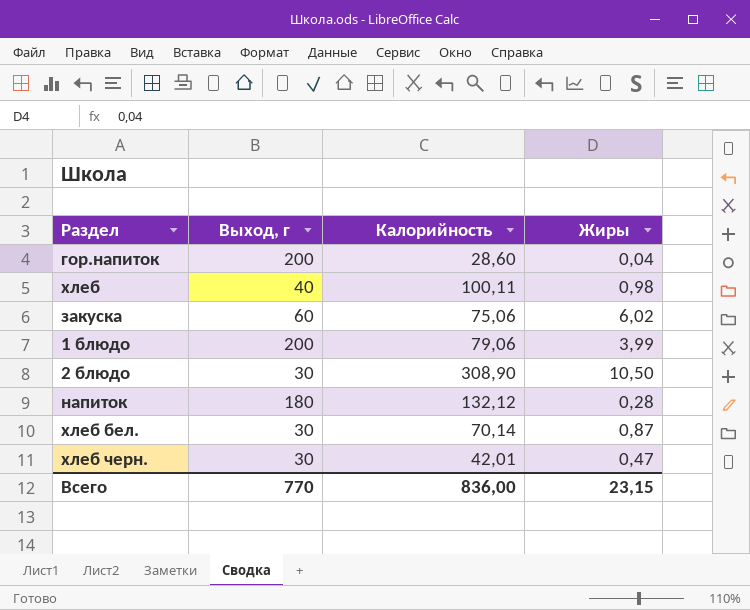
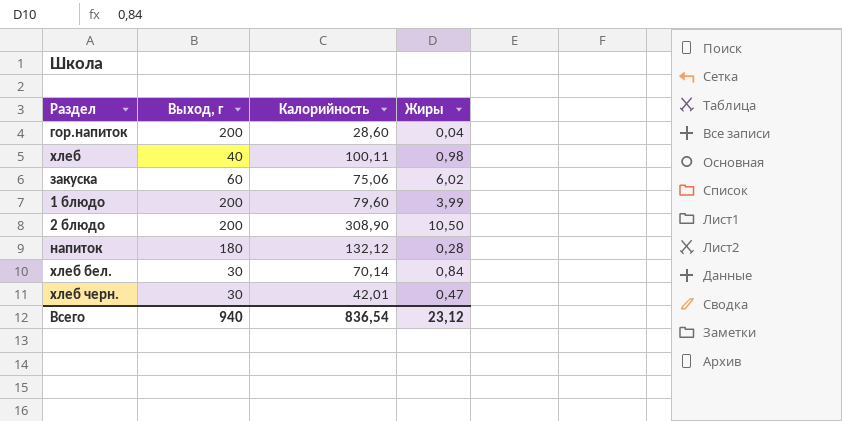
1 блюдо | Калорийность: 79,06 -> 79,60
2 блюдо | Выход, г: 30 -> 200
хлеб бел. | Жиры: 0,87 -> 0,84
Всего | Выход, г: 770 -> 940
Всего | Калорийность: 836,00 -> 836,54
Всего | Жиры: 23,15 -> 23,12

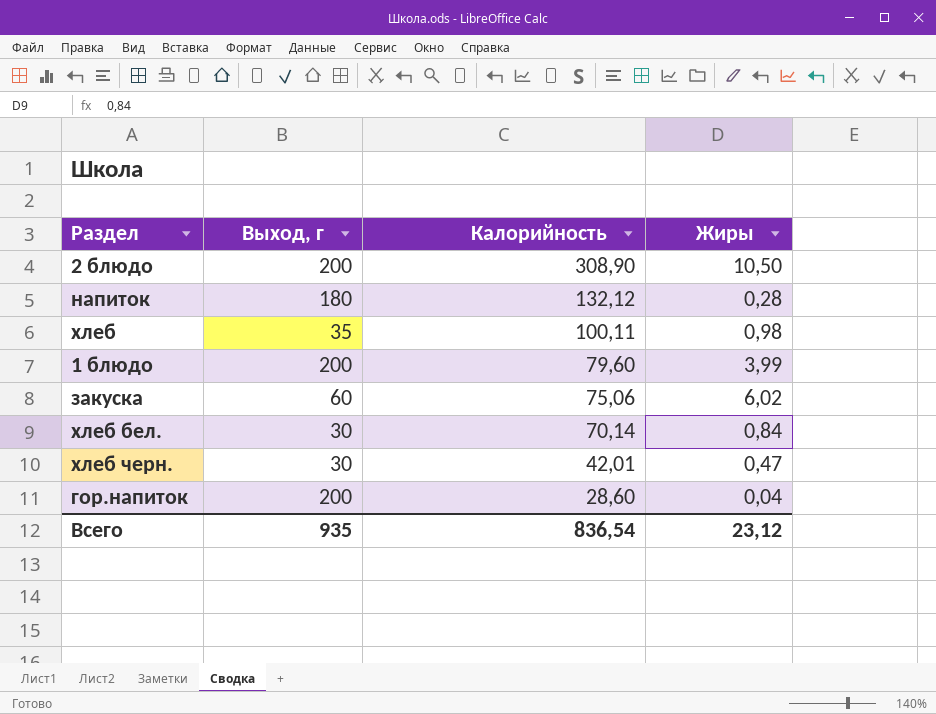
row order: none -> Калорийность descending
хлеб | Выход, г: 40 -> 35
Всего | Выход, г: 940 -> 935

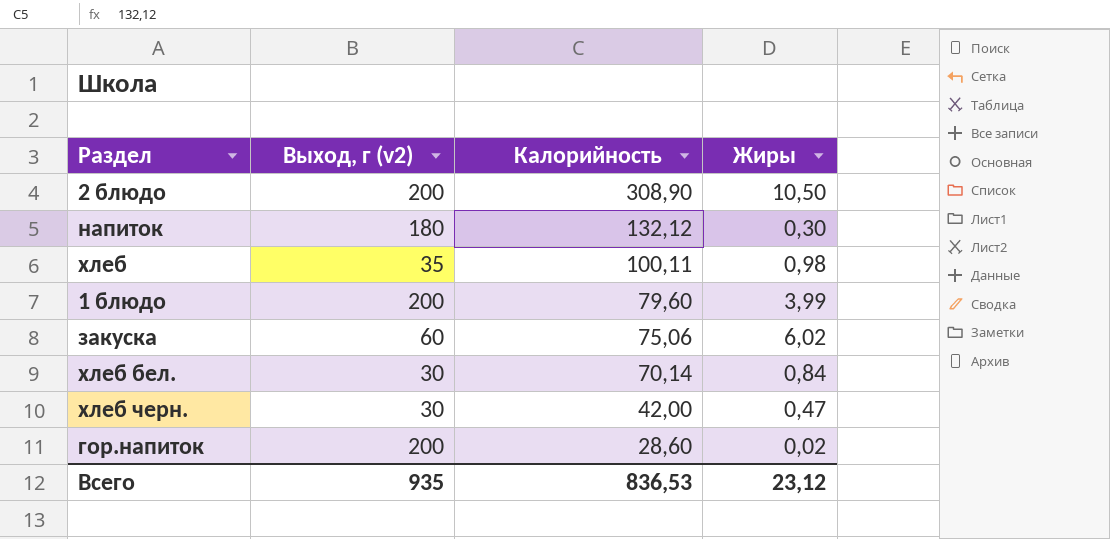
column name: Выход, г -> Выход, г (v2)
напиток | Жиры: 0,28 -> 0,30
хлеб черн. | Калорийность: 42,01 -> 42,00
гор.напиток | Жиры: 0,04 -> 0,02
Всего | Калорийность: 836,54 -> 836,53

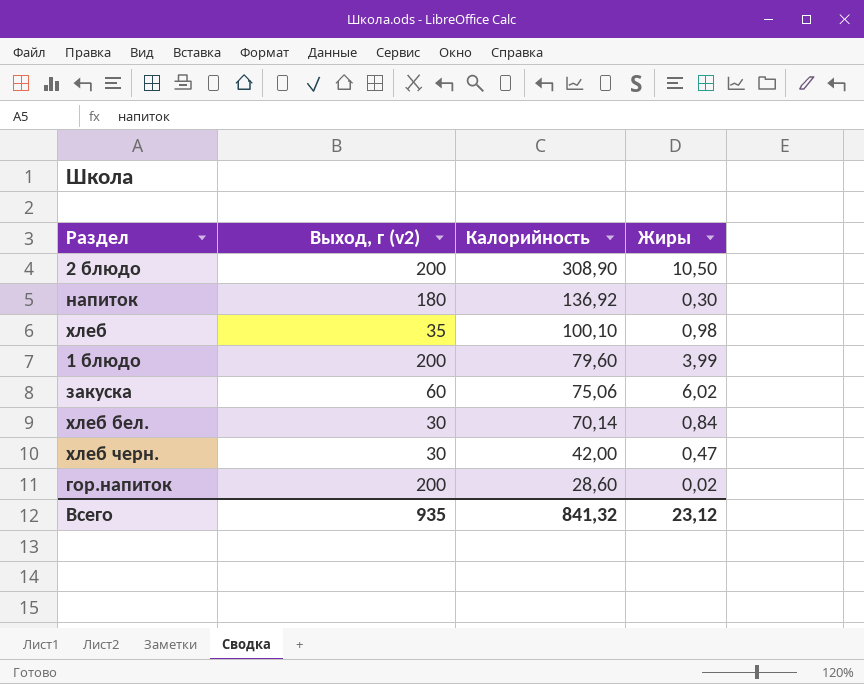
напиток | Калорийность: 132,12 -> 136,92
хлеб | Калорийность: 100,11 -> 100,10
Всего | Калорийность: 836,53 -> 841,32

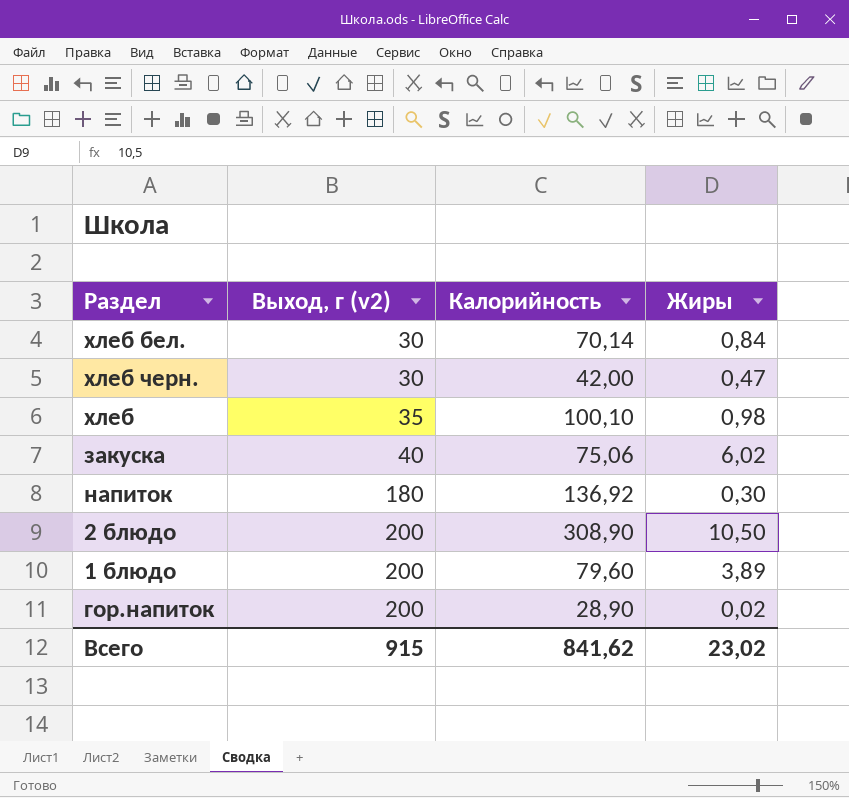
row order: Калорийность descending -> Выход, г (v2) ascending
закуска | Выход, г (v2): 60 -> 40
1 блюдо | Жиры: 3,99 -> 3,89
гор.напиток | Калорийность: 28,60 -> 28,90
Всего | Выход, г (v2): 935 -> 915
Всего | Калорийность: 841,32 -> 841,62
Всего | Жиры: 23,12 -> 23,02

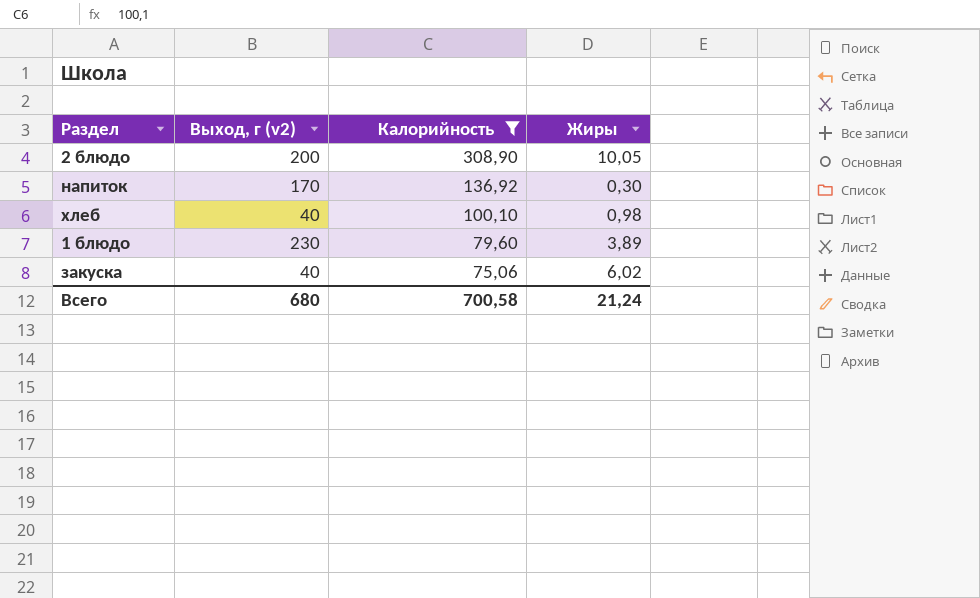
filter: none -> Калорийность >= 75,06
row order: Выход, г (v2) ascending -> Калорийность descending
2 блюдо | Жиры: 10,50 -> 10,05
напиток | Выход, г (v2): 180 -> 170
хлеб | Выход, г (v2): 35 -> 40
1 блюдо | Выход, г (v2): 200 -> 230
Всего | Выход, г (v2): 915 -> 680
Всего | Калорийность: 841,62 -> 700,58
Всего | Жиры: 23,02 -> 21,24

